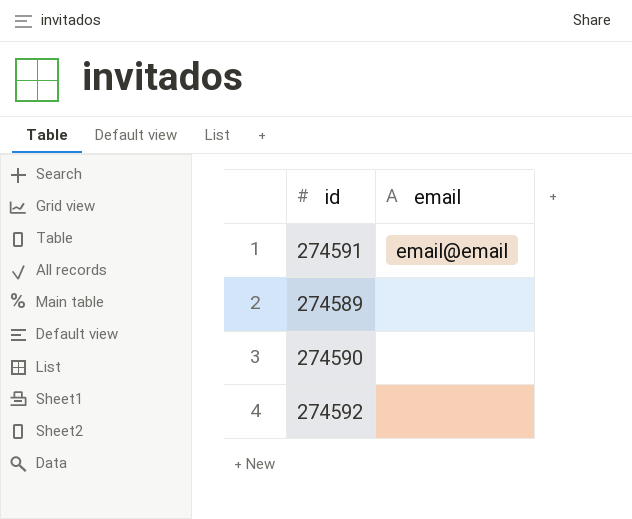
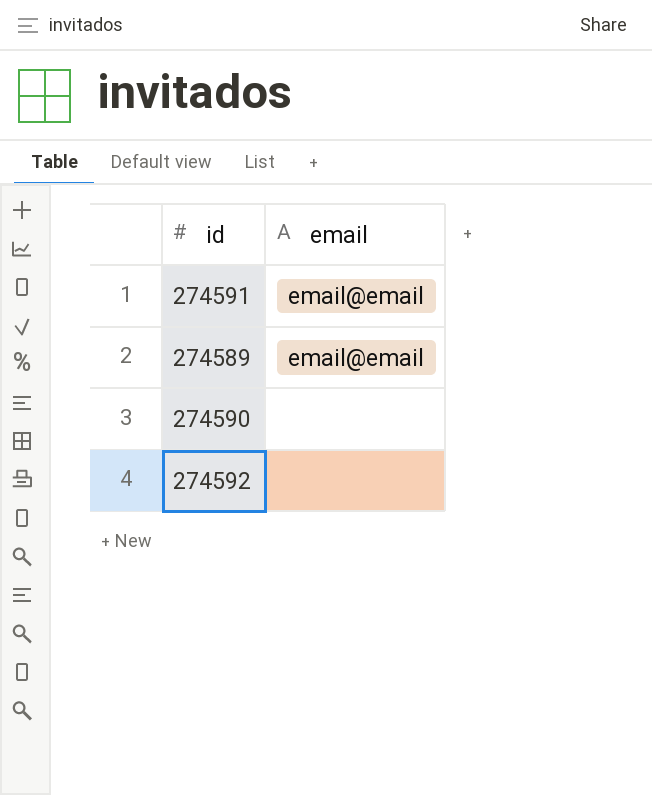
274589 | email: none -> email@email

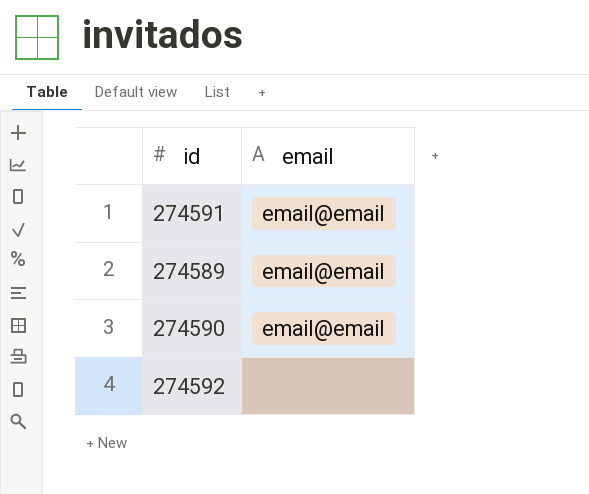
274590 | email: none -> email@email

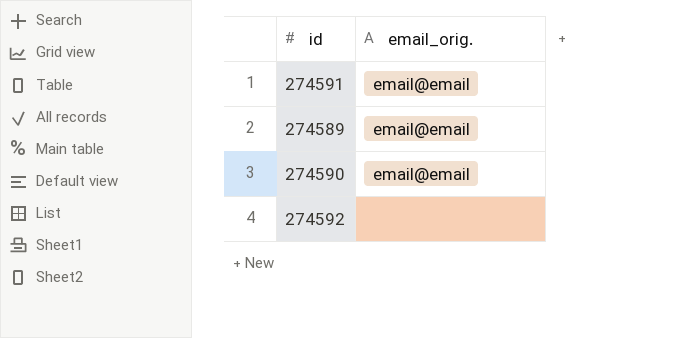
column name: email -> email_orig.

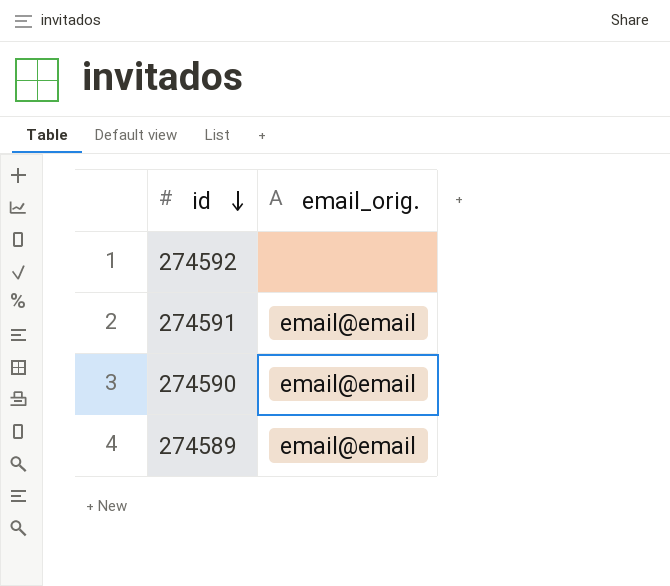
row order: none -> id descending

